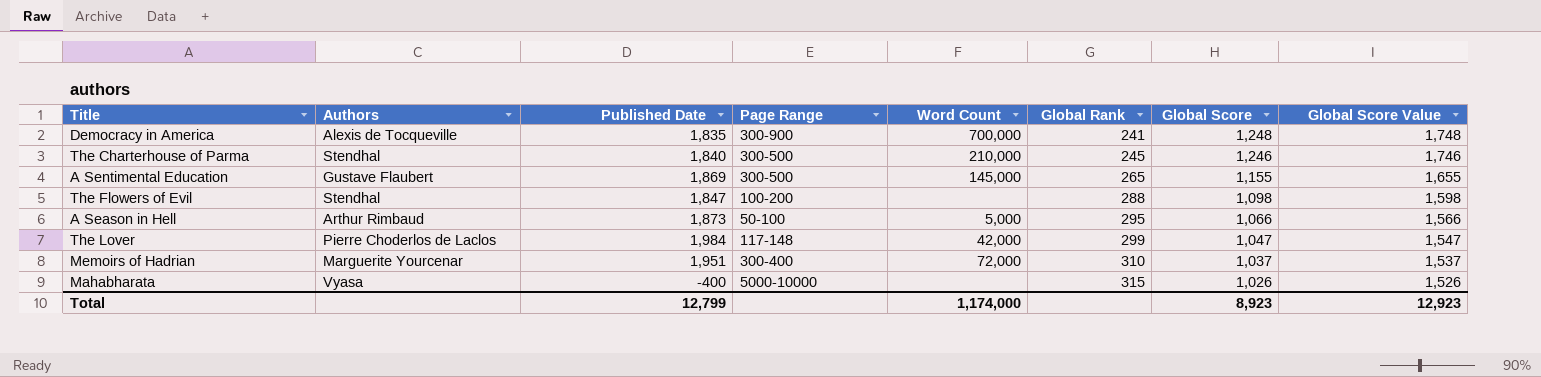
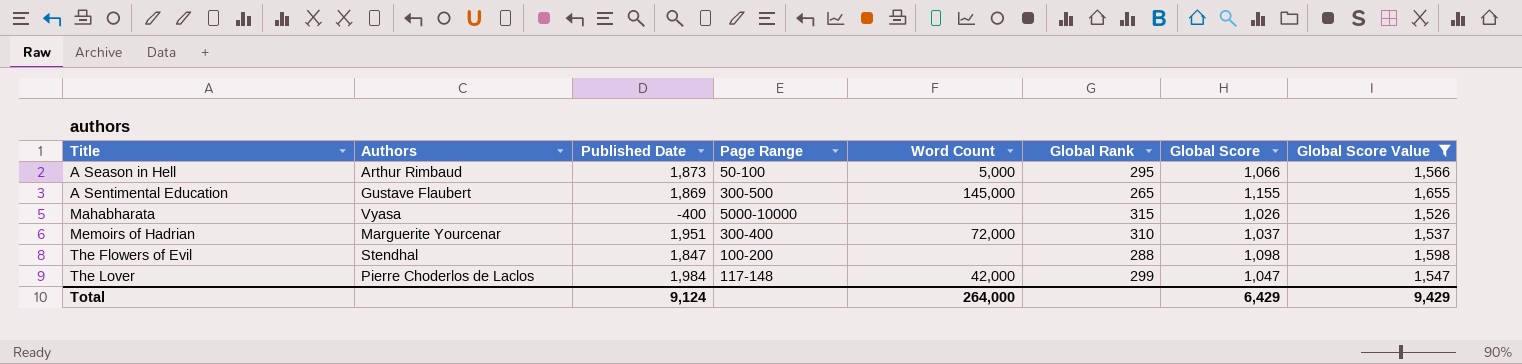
filter: none -> Global Score Value <= 1,655
row order: Global Rank ascending -> Title ascending
Total | Published Date: 12,799 -> 9,124
Total | Word Count: 1,174,000 -> 264,000
Total | Global Score: 8,923 -> 6,429
Total | Global Score Value: 12,923 -> 9,429

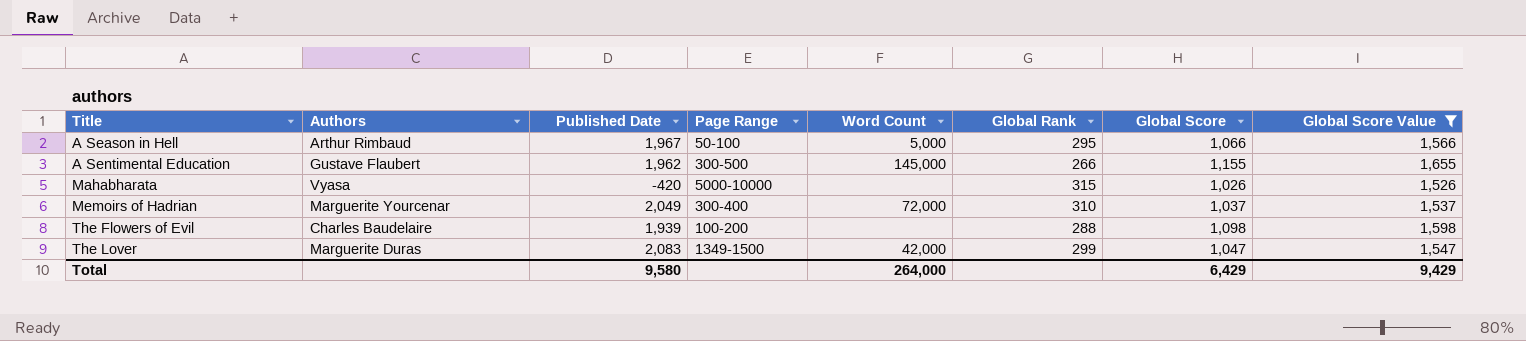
A Season in Hell | Published Date: 1,873 -> 1,967
A Sentimental Education | Published Date: 1,869 -> 1,962
A Sentimental Education | Global Rank: 265 -> 266
Mahabharata | Published Date: -400 -> -420
Memoirs of Hadrian | Published Date: 1,951 -> 2,049
The Flowers of Evil | Authors: Stendhal -> Charles Baudelaire
The Flowers of Evil | Published Date: 1,847 -> 1,939
The Lover | Authors: Pierre Choderlos de Laclos -> Marguerite Duras
The Lover | Published Date: 1,984 -> 2,083
The Lover | Page Range: 117-148 -> 1349-1500
Total | Published Date: 9,124 -> 9,580

